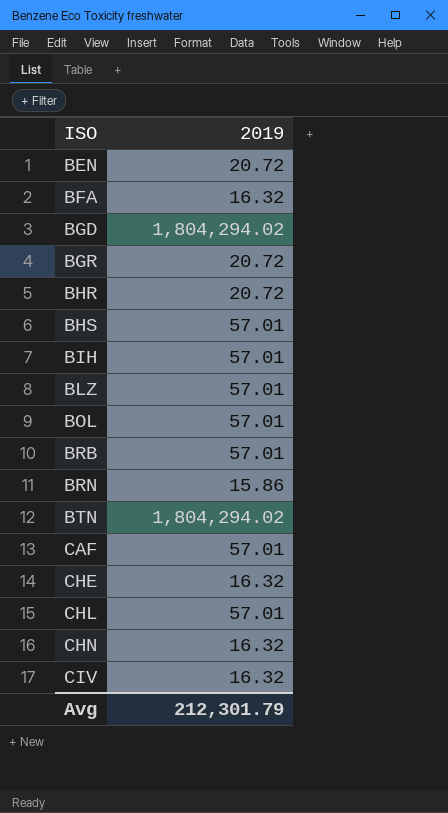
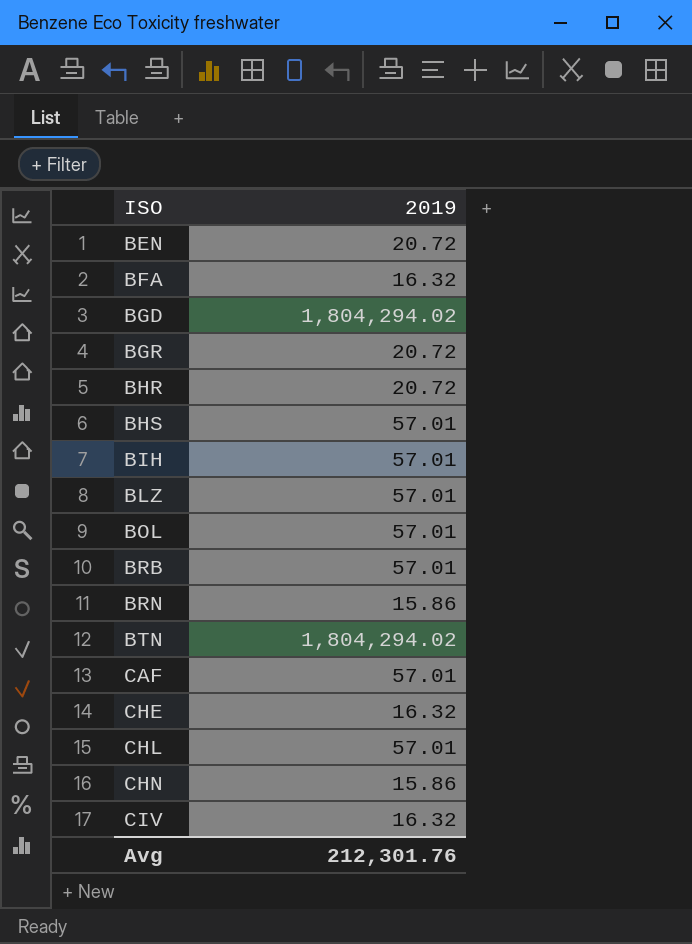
CHN | 2019: 16.32 -> 15.86
Avg | 2019: 212,301.79 -> 212,301.76

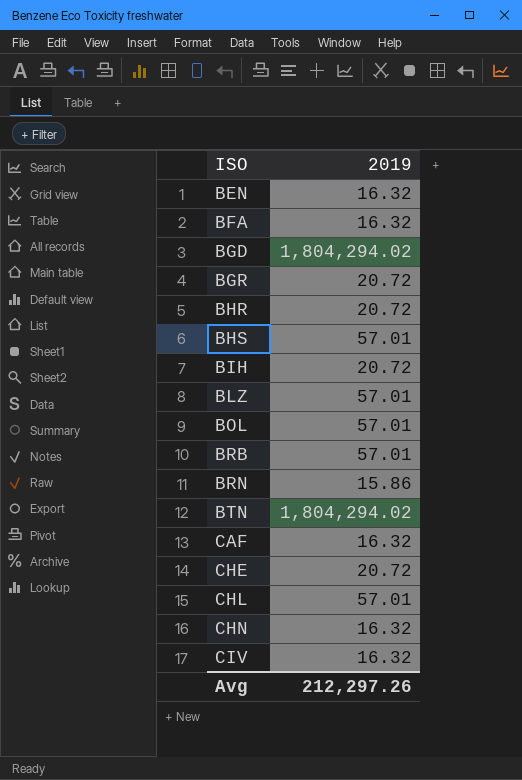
BEN | 2019: 20.72 -> 16.32
BIH | 2019: 57.01 -> 20.72
CAF | 2019: 57.01 -> 16.32
CHE | 2019: 16.32 -> 20.72
CHN | 2019: 15.86 -> 16.32
Avg | 2019: 212,301.76 -> 212,297.26

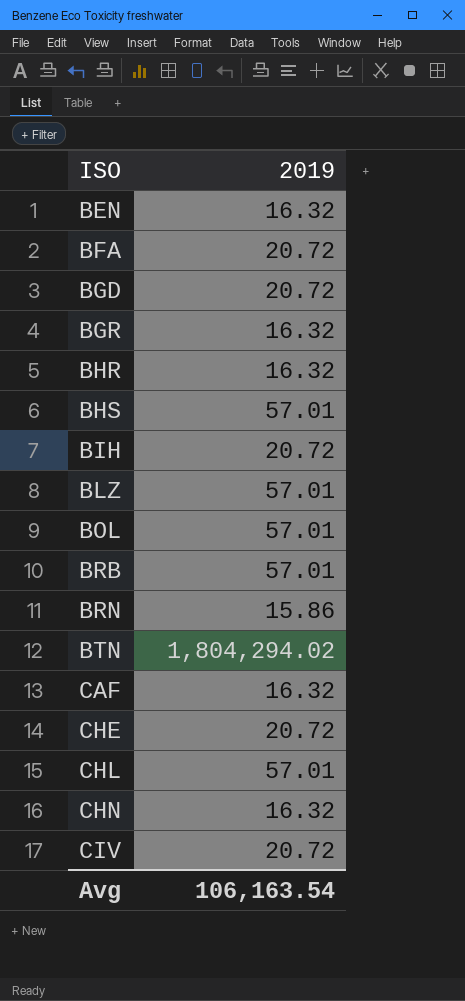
BFA | 2019: 16.32 -> 20.72
BGD | 2019: 1,804,294.02 -> 20.72
BGR | 2019: 20.72 -> 16.32
BHR | 2019: 20.72 -> 16.32
CIV | 2019: 16.32 -> 20.72
Avg | 2019: 212,297.26 -> 106,163.54

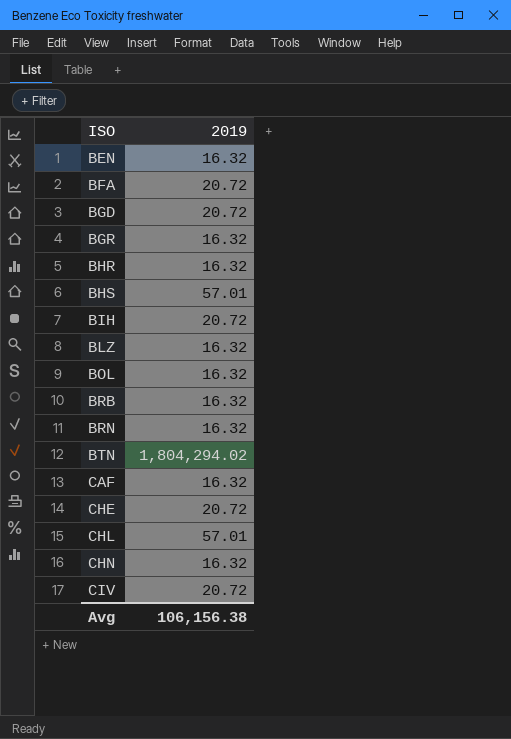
BLZ | 2019: 57.01 -> 16.32
BOL | 2019: 57.01 -> 16.32
BRB | 2019: 57.01 -> 16.32
BRN | 2019: 15.86 -> 16.32
Avg | 2019: 106,163.54 -> 106,156.38

